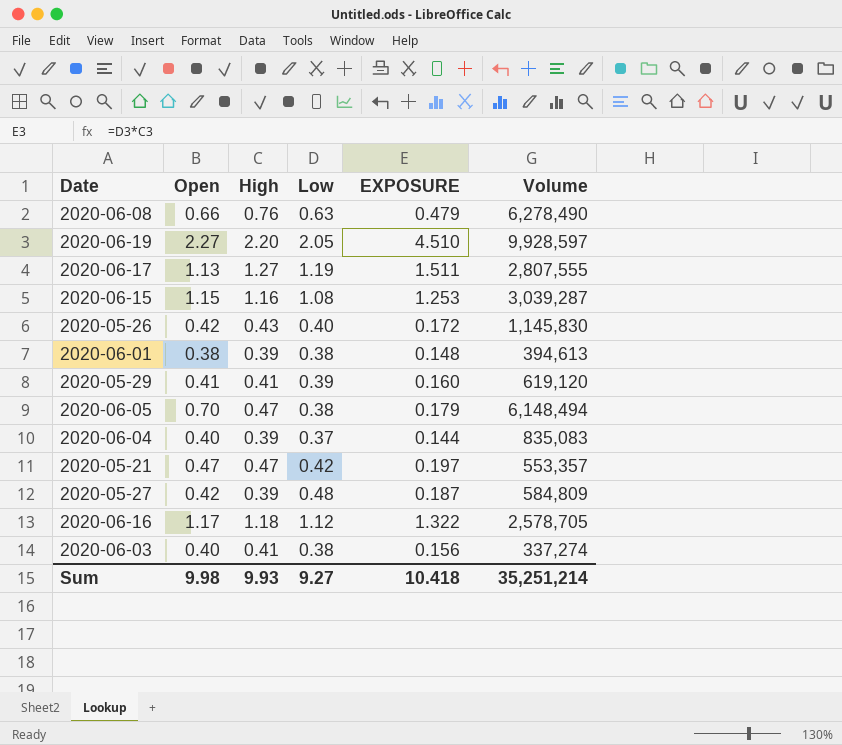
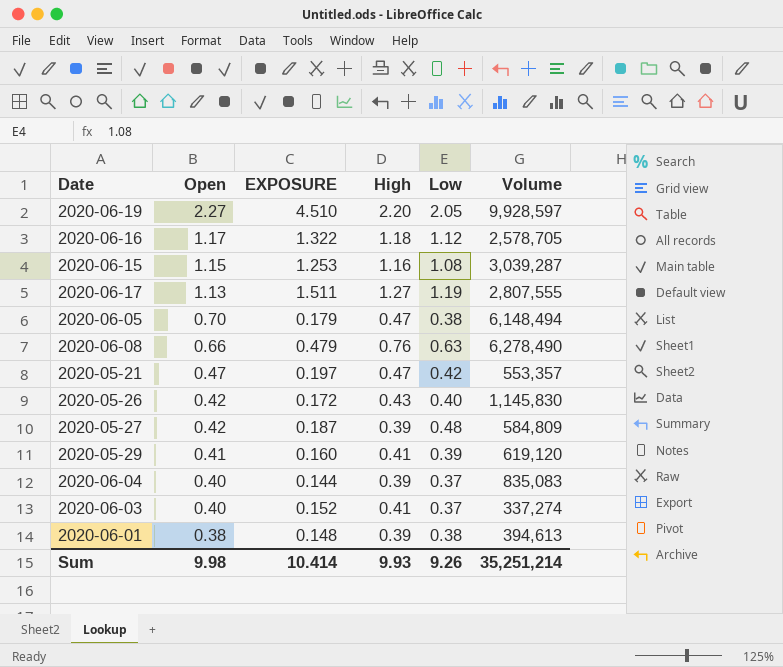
row order: none -> Open descending
column EXPOSURE | position: 5 -> 3
2020-06-03 | EXPOSURE: 0.156 -> 0.152
2020-06-03 | Low: 0.38 -> 0.37
Sum | EXPOSURE: 10.418 -> 10.414
Sum | Low: 9.27 -> 9.26

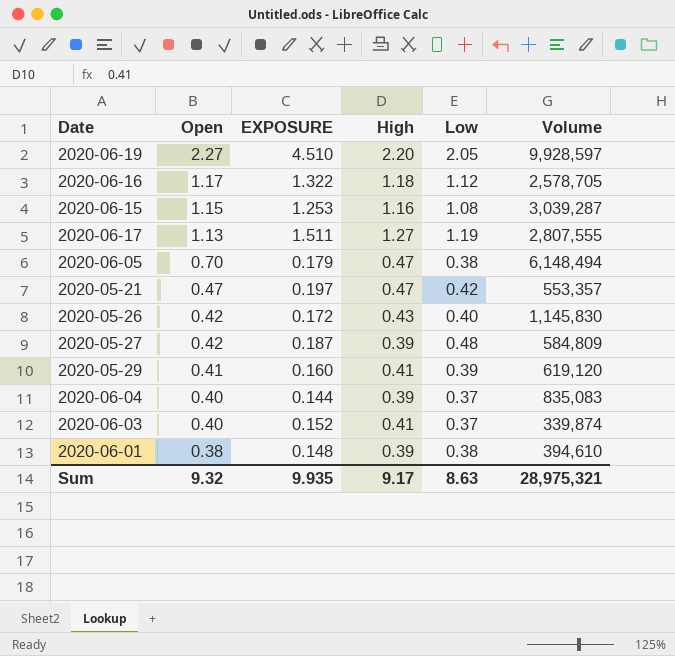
row 2020-06-08: 0.66 | 0.479 | 0.76 | 0.63 | 6,278,490 -> none
2020-06-03 | Volume: 337,274 -> 339,874
2020-06-01 | Volume: 394,613 -> 394,610
Sum | Open: 9.98 -> 9.32
Sum | EXPOSURE: 10.414 -> 9.935
Sum | High: 9.93 -> 9.17
Sum | Low: 9.26 -> 8.63
Sum | Volume: 35,251,214 -> 28,975,321

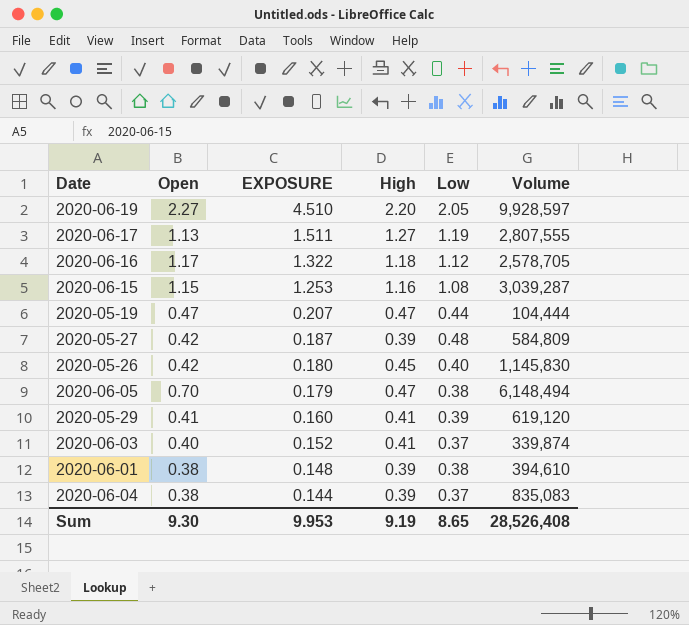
row order: Open descending -> EXPOSURE descending
row 2020-05-21: 0.47 | 0.197 | 0.47 | 0.42 | 553,357 -> none
row 2020-05-19: none -> 0.47 | 0.207 | 0.47 | 0.44 | 104,444
2020-05-26 | EXPOSURE: 0.172 -> 0.180
2020-05-26 | High: 0.43 -> 0.45
2020-06-04 | Open: 0.40 -> 0.38
Sum | Open: 9.32 -> 9.30
Sum | EXPOSURE: 9.935 -> 9.953
Sum | High: 9.17 -> 9.19
Sum | Low: 8.63 -> 8.65
Sum | Volume: 28,975,321 -> 28,526,408

